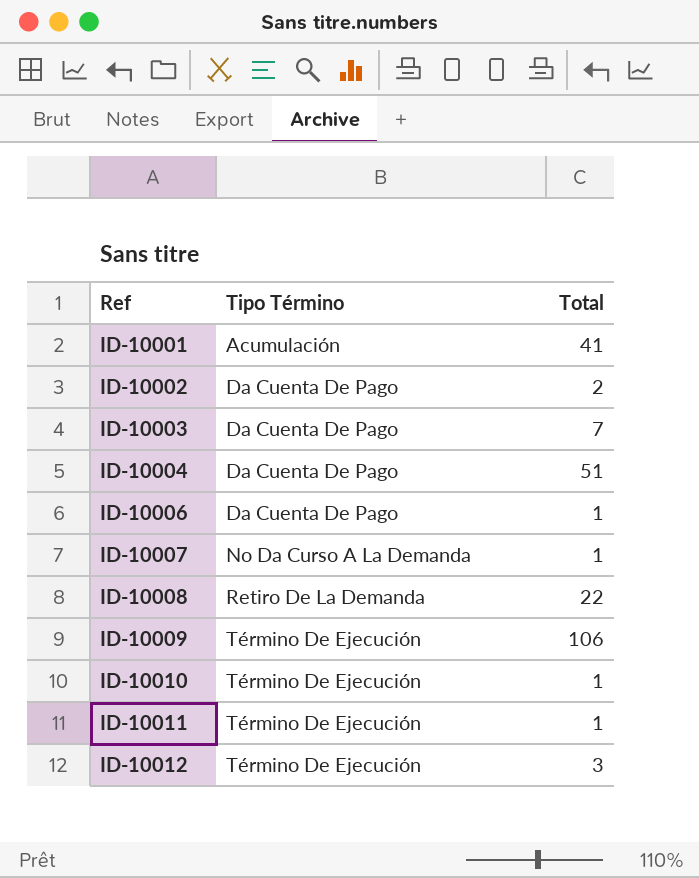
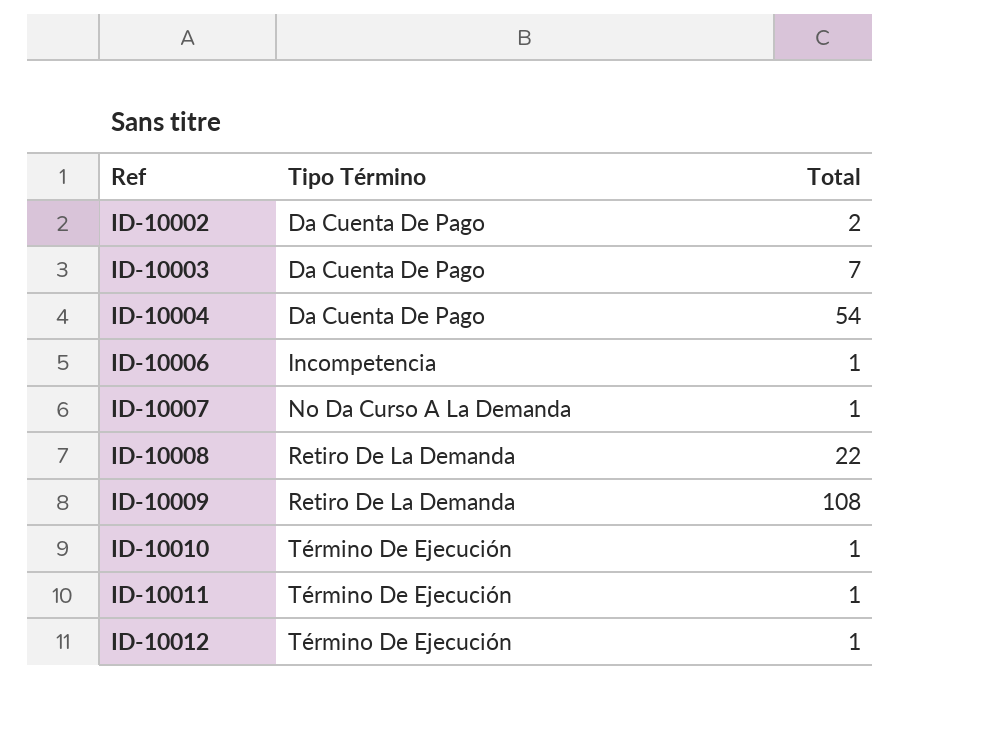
row ID-10001: Acumulación | 41 -> none
ID-10004 | Total: 51 -> 54
ID-10006 | Tipo Término: Da Cuenta De Pago -> Incompetencia
ID-10009 | Tipo Término: Término De Ejecución -> Retiro De La Demanda
ID-10009 | Total: 106 -> 108
ID-10012 | Total: 3 -> 1

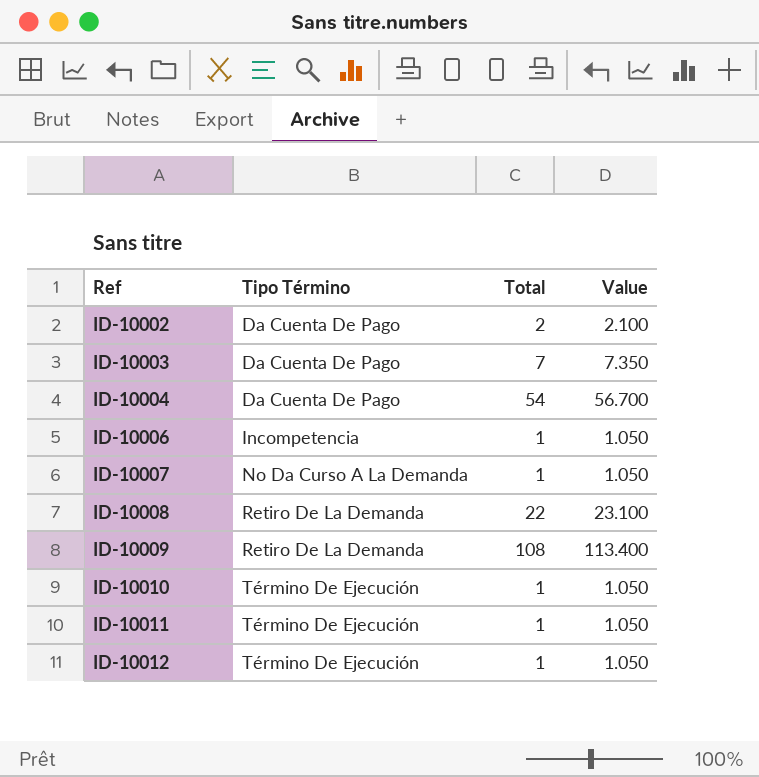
column Value | formula: none -> [Total] * 1.05

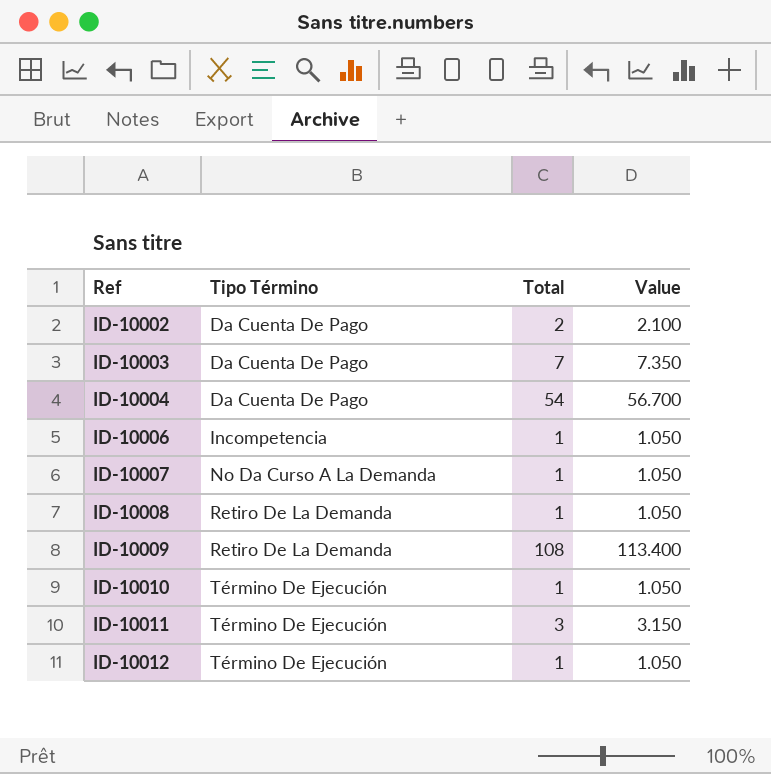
ID-10008 | Total: 22 -> 1
ID-10008 | Value: 23.100 -> 1.050
ID-10011 | Total: 1 -> 3
ID-10011 | Value: 1.050 -> 3.150

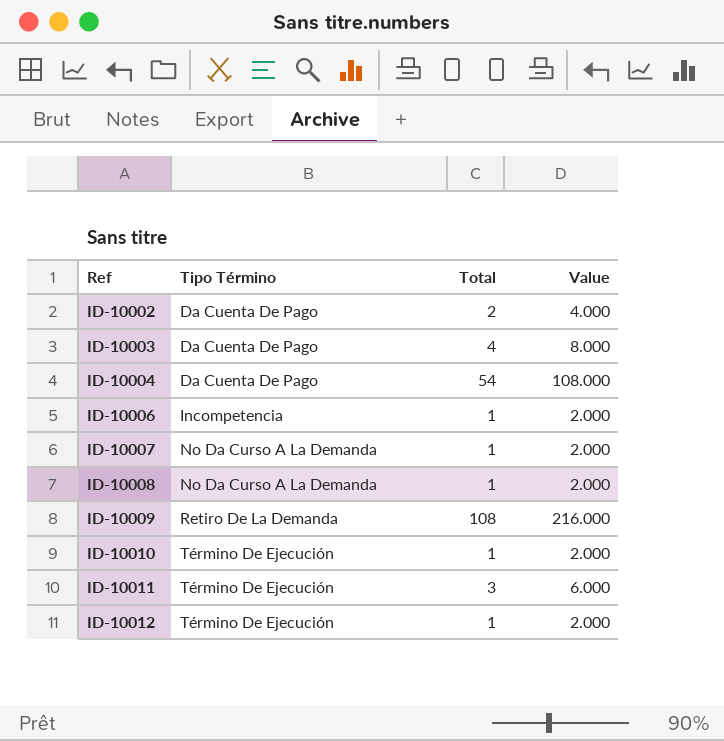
column Value | formula: [Total] * 1.05 -> [Total] * 2
ID-10003 | Total: 7 -> 4
ID-10008 | Tipo Término: Retiro De La Demanda -> No Da Curso A La Demanda

